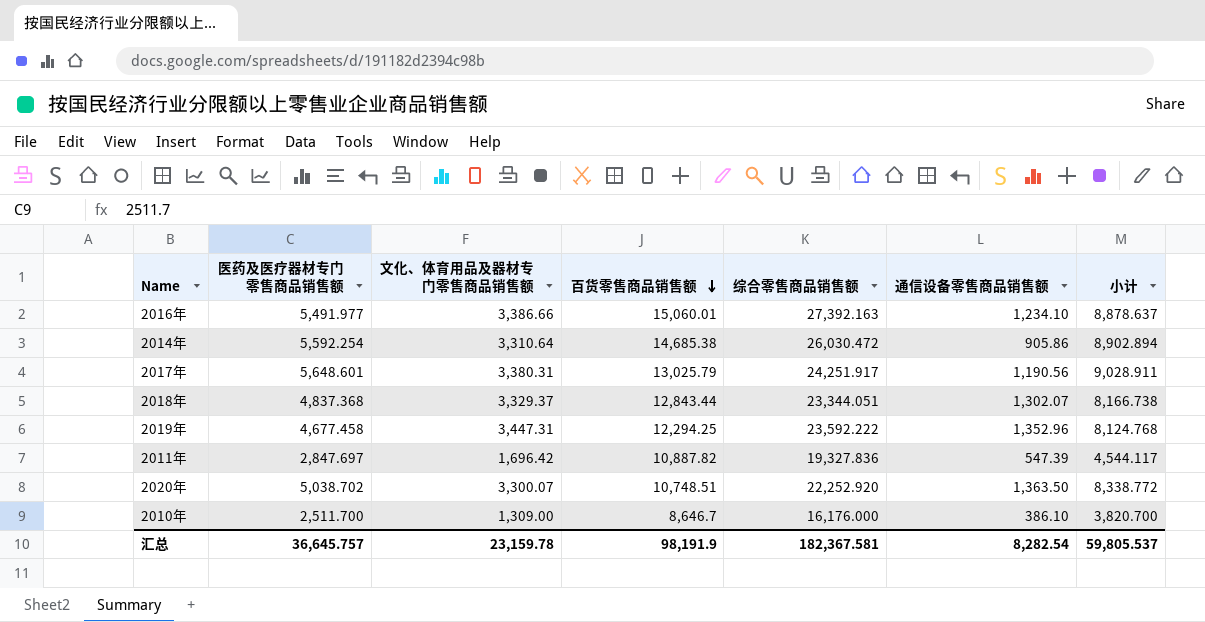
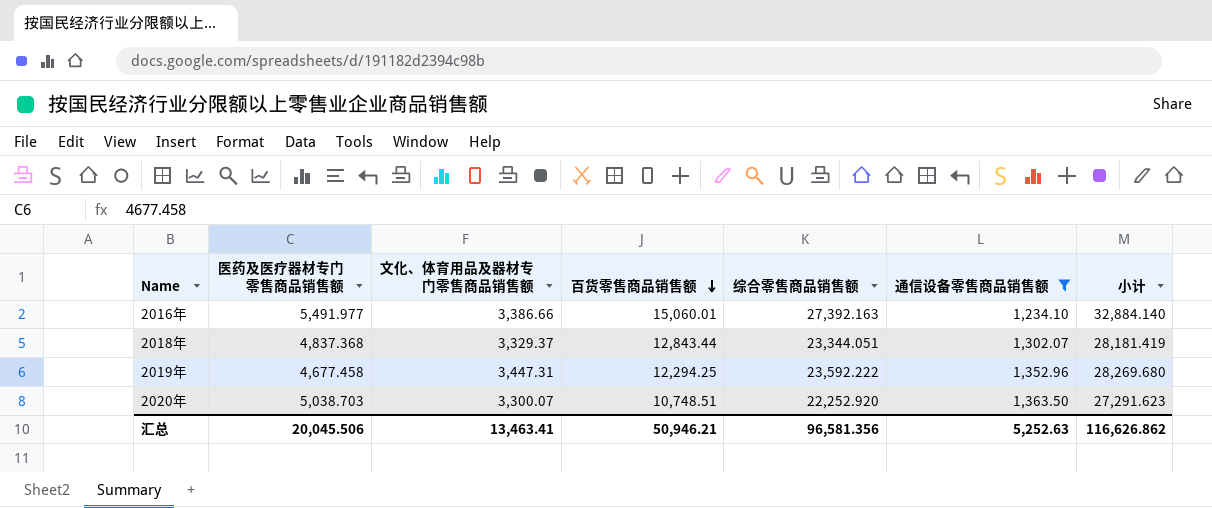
filter: none -> 通信设备零售商品销售额 >= 1,234.10
column 小计 | formula: [医药及医疗器材专门零售商品销售额] + [文化、体育用品及器材专门零售商品销售额] -> [医药及医疗器材专门零售商品销售额] + [综合零售商品销售额]
2020年 | 医药及医疗器材专门零售商品销售额: 5,038.702 -> 5,038.703
汇总 | 医药及医疗器材专门零售商品销售额: 36,645.757 -> 20,045.506
汇总 | 文化、体育用品及器材专门零售商品销售额: 23,159.78 -> 13,463.41
汇总 | 百货零售商品销售额: 98,191.9 -> 50,946.21
汇总 | 综合零售商品销售额: 182,367.581 -> 96,581.356
汇总 | 通信设备零售商品销售额: 8,282.54 -> 5,252.63
汇总 | 小计: 59,805.537 -> 116,626.862

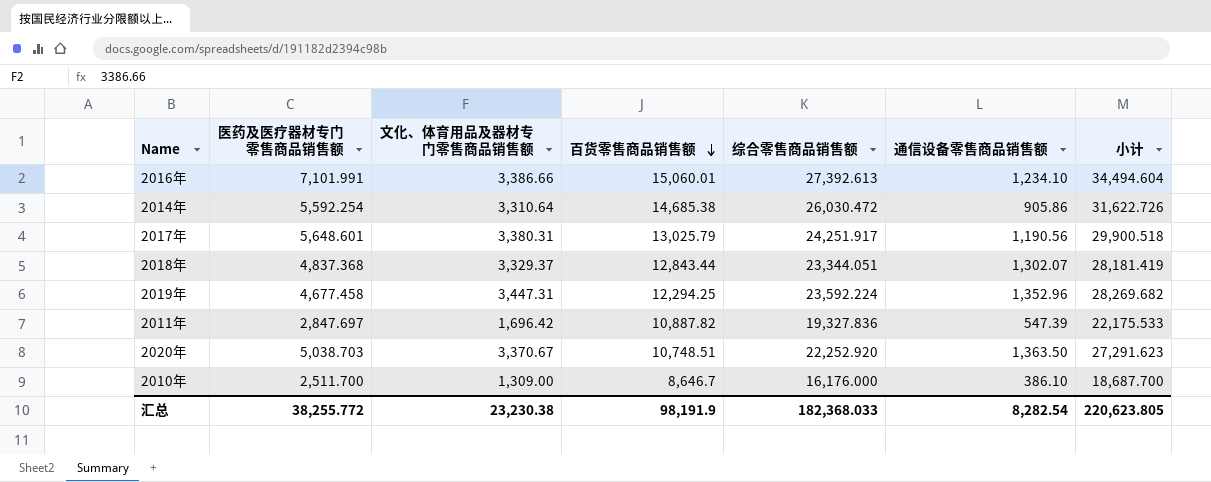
filter: 通信设备零售商品销售额 >= 1,234.10 -> none
2016年 | 医药及医疗器材专门零售商品销售额: 5,491.977 -> 7,101.991
2016年 | 综合零售商品销售额: 27,392.163 -> 27,392.613
2016年 | 小计: 32,884.140 -> 34,494.604
2019年 | 综合零售商品销售额: 23,592.222 -> 23,592.224
2019年 | 小计: 28,269.680 -> 28,269.682
2020年 | 文化、体育用品及器材专门零售商品销售额: 3,300.07 -> 3,370.67
汇总 | 医药及医疗器材专门零售商品销售额: 20,045.506 -> 38,255.772
汇总 | 文化、体育用品及器材专门零售商品销售额: 13,463.41 -> 23,230.38
汇总 | 百货零售商品销售额: 50,946.21 -> 98,191.9
汇总 | 综合零售商品销售额: 96,581.356 -> 182,368.033
汇总 | 通信设备零售商品销售额: 5,252.63 -> 8,282.54
汇总 | 小计: 116,626.862 -> 220,623.805

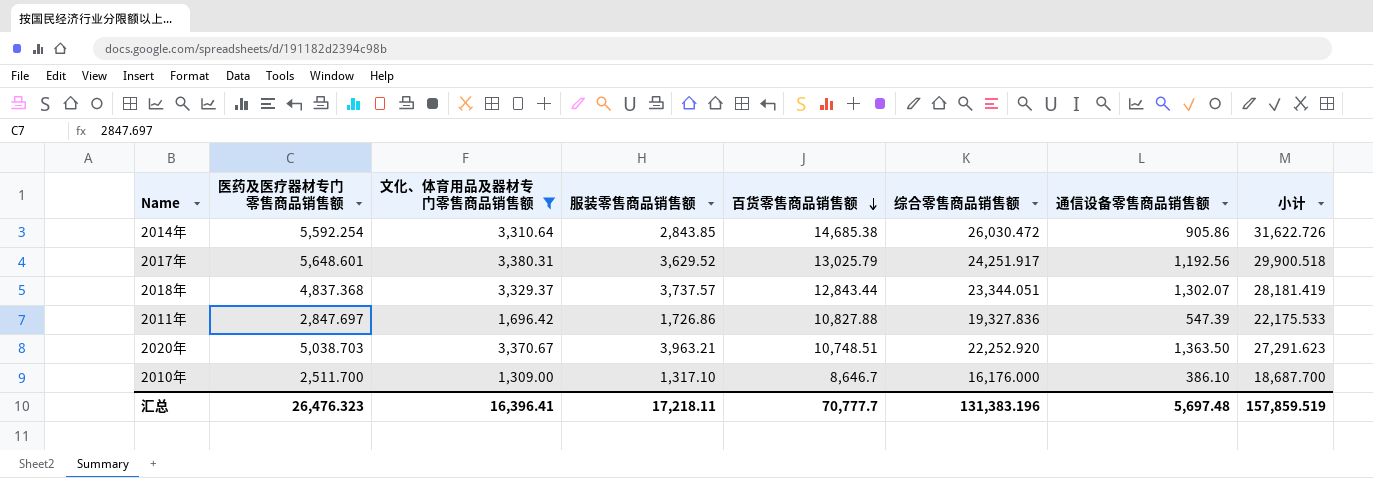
filter: none -> 文化、体育用品及器材专门零售商品销售额 <= 3,380.31
column 服装零售商品销售额 | position: none -> 4
2017年 | 通信设备零售商品销售额: 1,190.56 -> 1,192.56
2011年 | 百货零售商品销售额: 10,887.82 -> 10,827.88
汇总 | 医药及医疗器材专门零售商品销售额: 38,255.772 -> 26,476.323
汇总 | 文化、体育用品及器材专门零售商品销售额: 23,230.38 -> 16,396.41
汇总 | 百货零售商品销售额: 98,191.9 -> 70,777.7
汇总 | 综合零售商品销售额: 182,368.033 -> 131,383.196
汇总 | 通信设备零售商品销售额: 8,282.54 -> 5,697.48
汇总 | 小计: 220,623.805 -> 157,859.519

